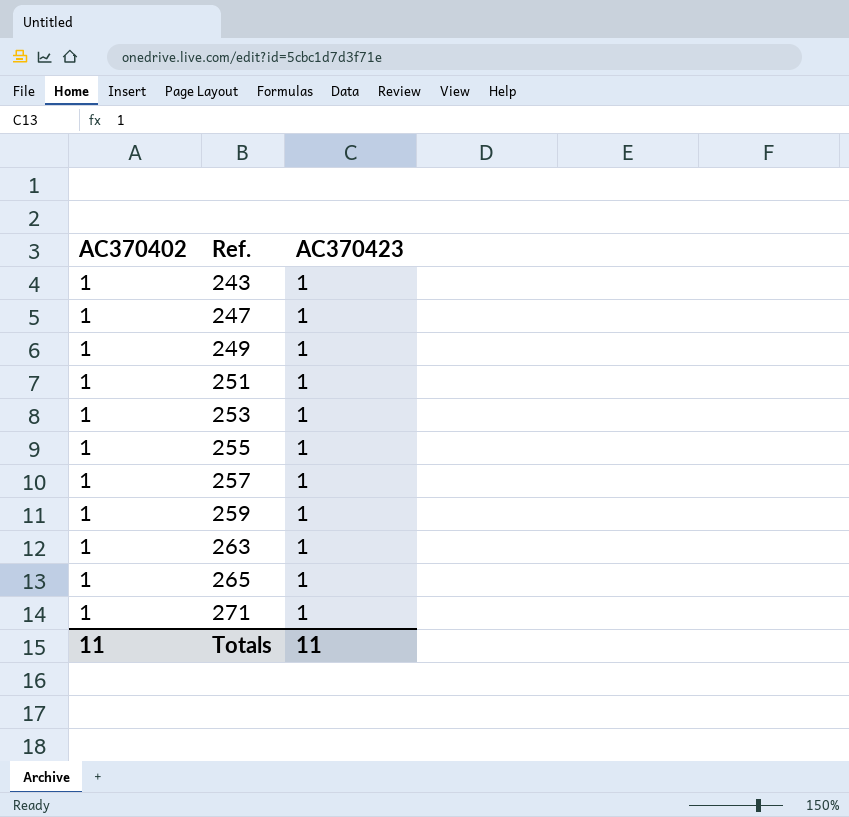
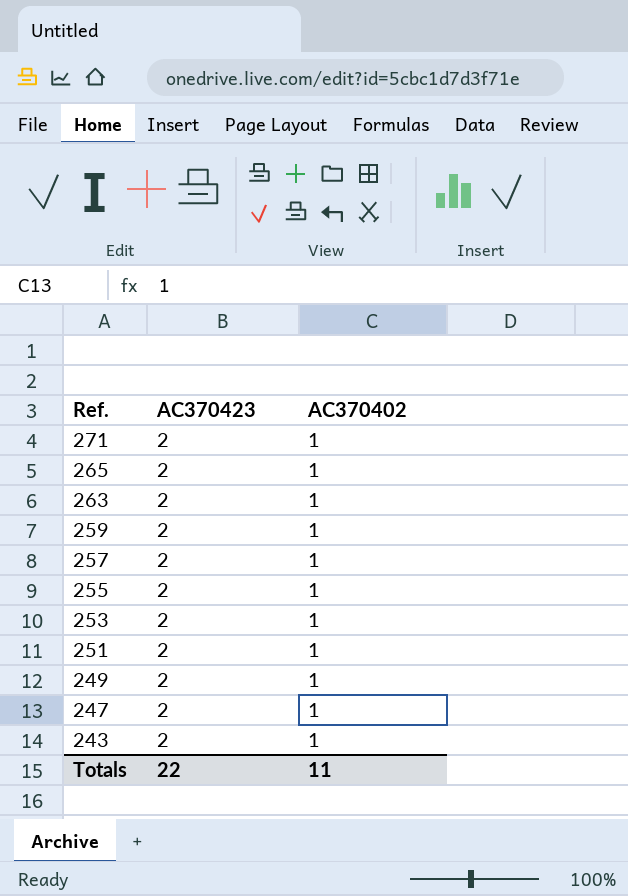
row order: Ref. ascending -> Ref. descending
column AC370402 | position: 1 -> 3
271 | AC370423: 1 -> 2
265 | AC370423: 1 -> 2
263 | AC370423: 1 -> 2
259 | AC370423: 1 -> 2
257 | AC370423: 1 -> 2
255 | AC370423: 1 -> 2
253 | AC370423: 1 -> 2
251 | AC370423: 1 -> 2
249 | AC370423: 1 -> 2
247 | AC370423: 1 -> 2
243 | AC370423: 1 -> 2
Totals | AC370423: 11 -> 22

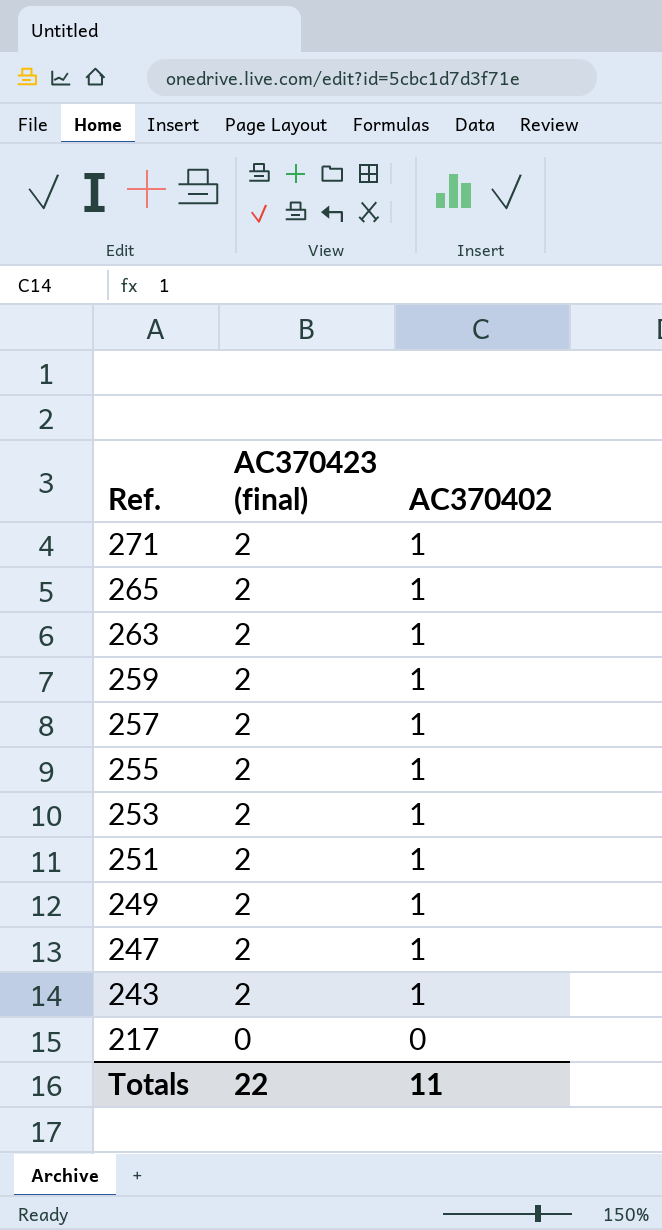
column name: AC370423 -> AC370423 (final)
row 217: none -> 0 | 0

